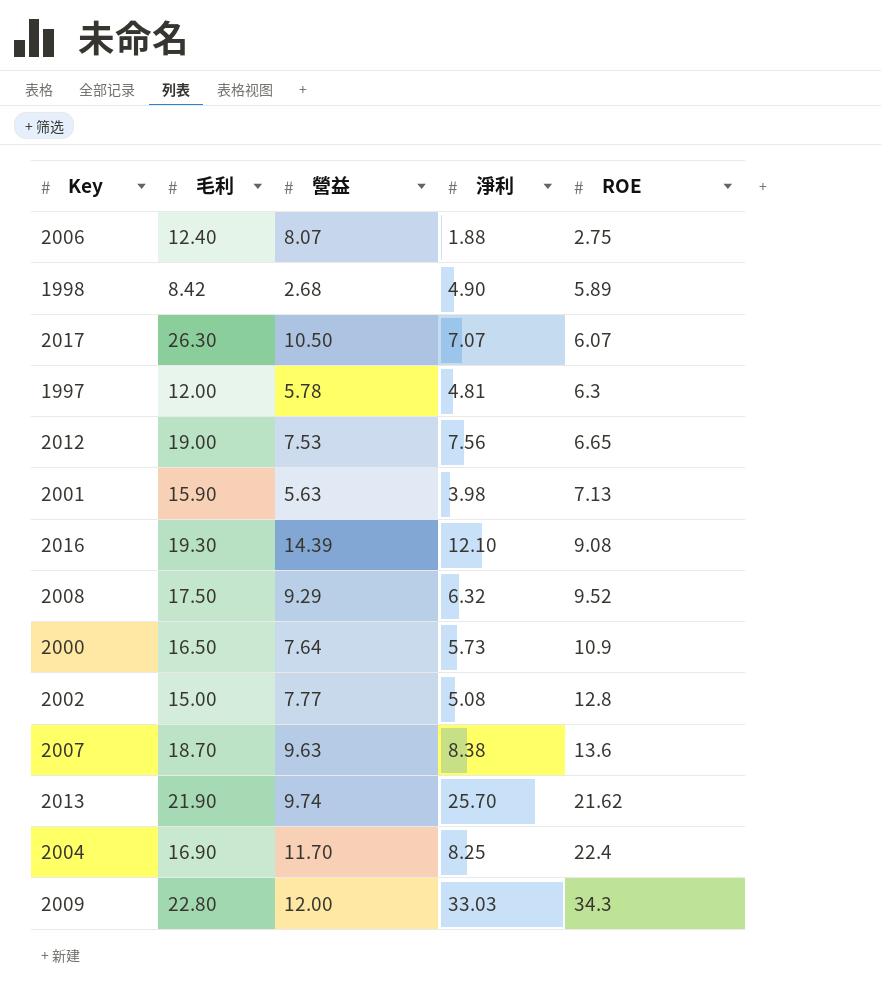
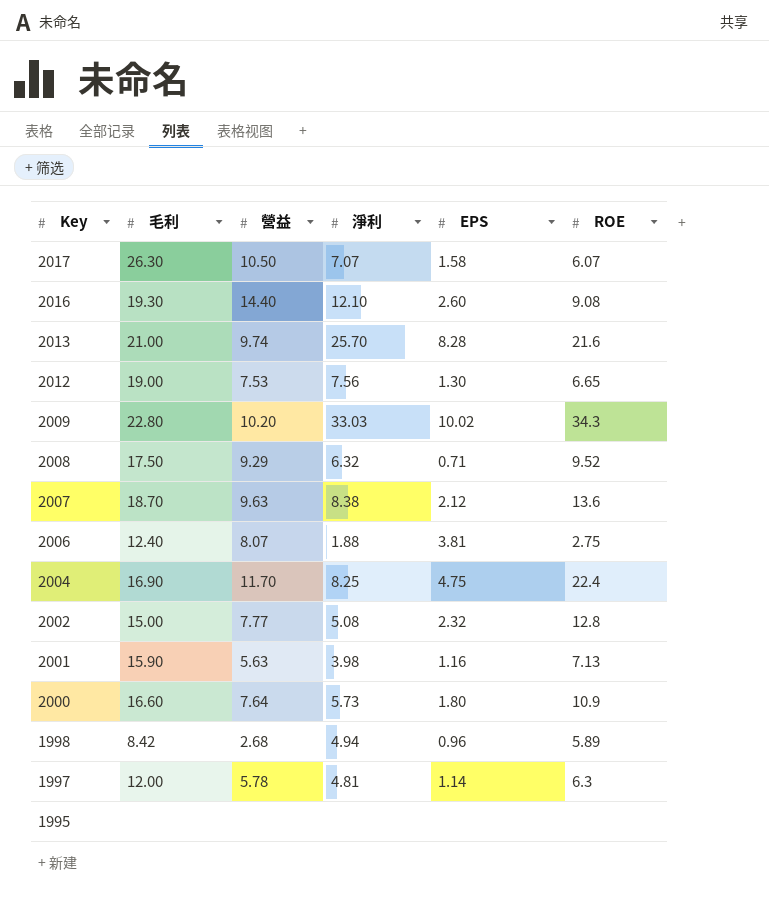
row order: ROE ascending -> Key descending
column EPS | position: none -> 5
2016 | 營益: 14.39 -> 14.40
2013 | 毛利: 21.90 -> 21.00
2013 | ROE: 21.62 -> 21.6
2009 | 營益: 12.00 -> 10.20
2000 | 毛利: 16.50 -> 16.60
1998 | 淨利: 4.90 -> 4.94
row 1995: none -> none | none | none | none | none

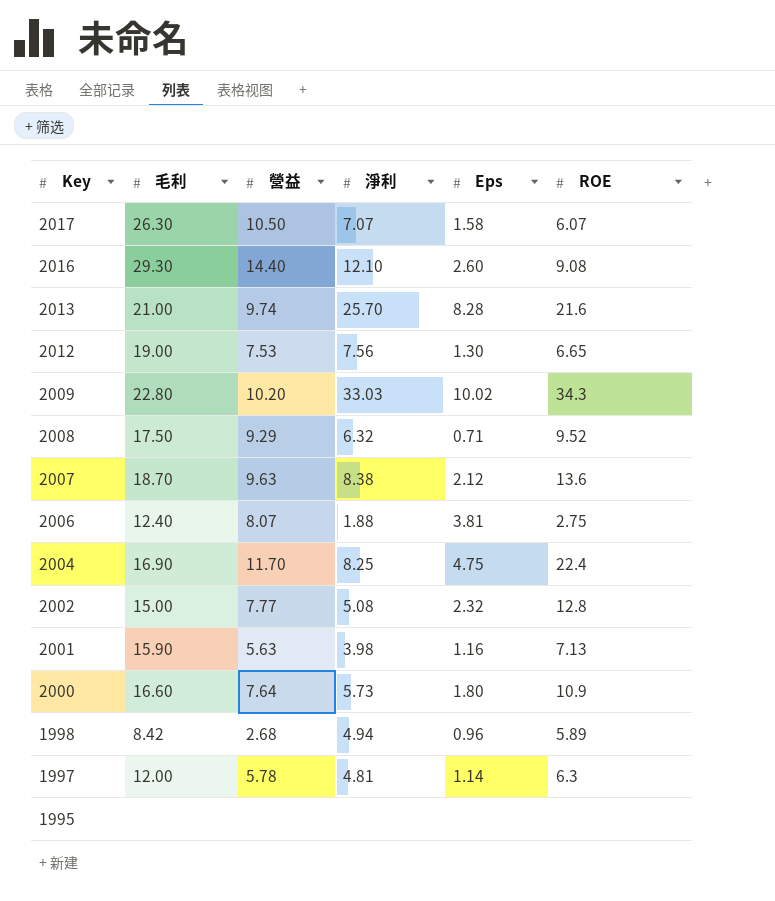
column name: EPS -> Eps
2016 | 毛利: 19.30 -> 29.30

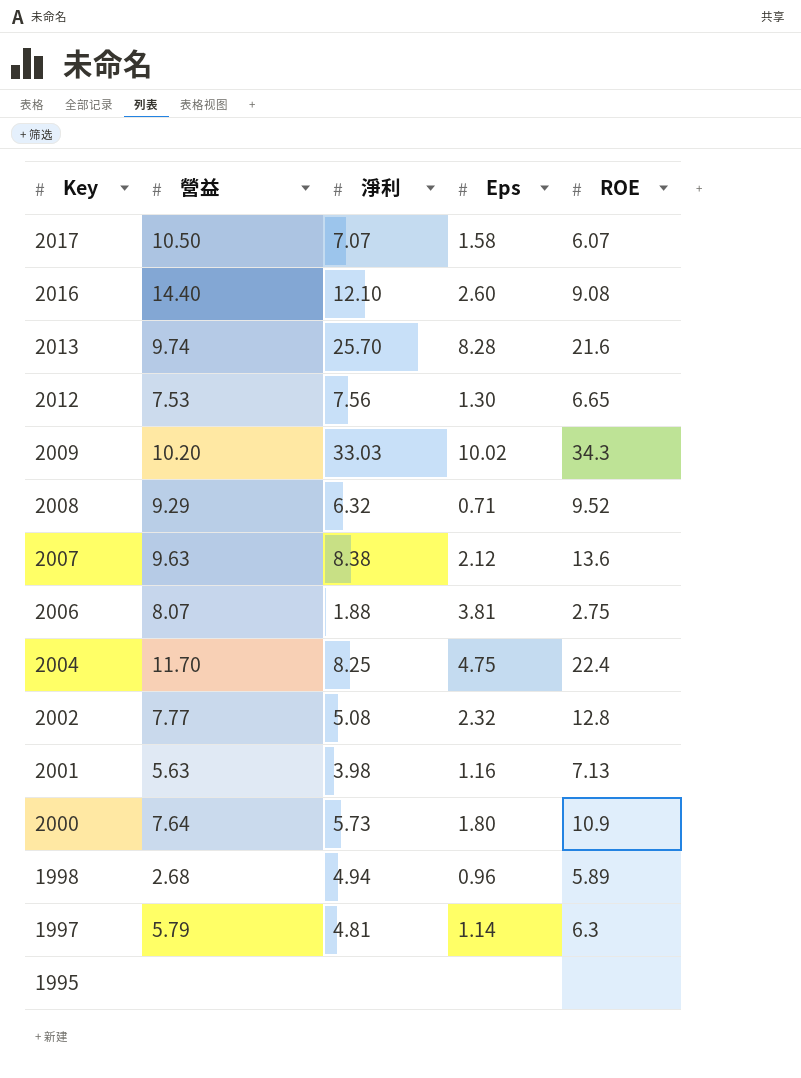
column 毛利 | position: 2 -> none
1997 | 營益: 5.78 -> 5.79

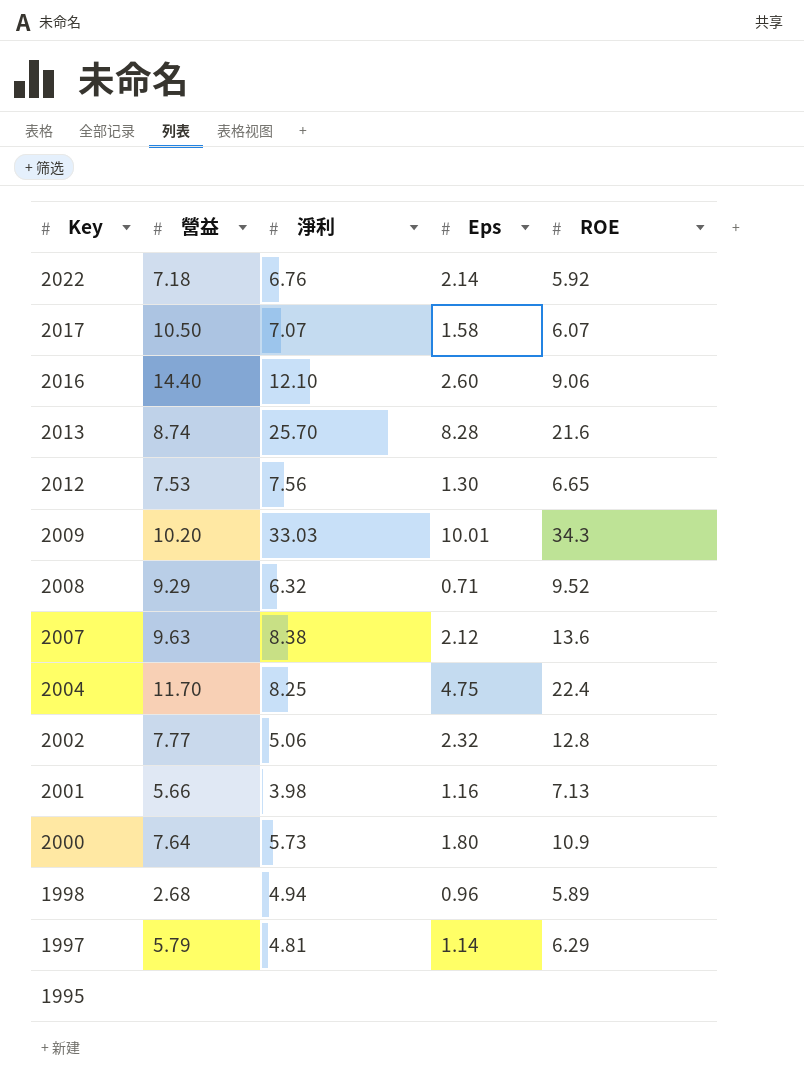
row 2006: 8.07 | 1.88 | 3.81 | 2.75 -> none
row 2022: none -> 7.18 | 6.76 | 2.14 | 5.92
2016 | ROE: 9.08 -> 9.06
2013 | 營益: 9.74 -> 8.74
2009 | Eps: 10.02 -> 10.01
2002 | 淨利: 5.08 -> 5.06
2001 | 營益: 5.63 -> 5.66
1997 | ROE: 6.3 -> 6.29

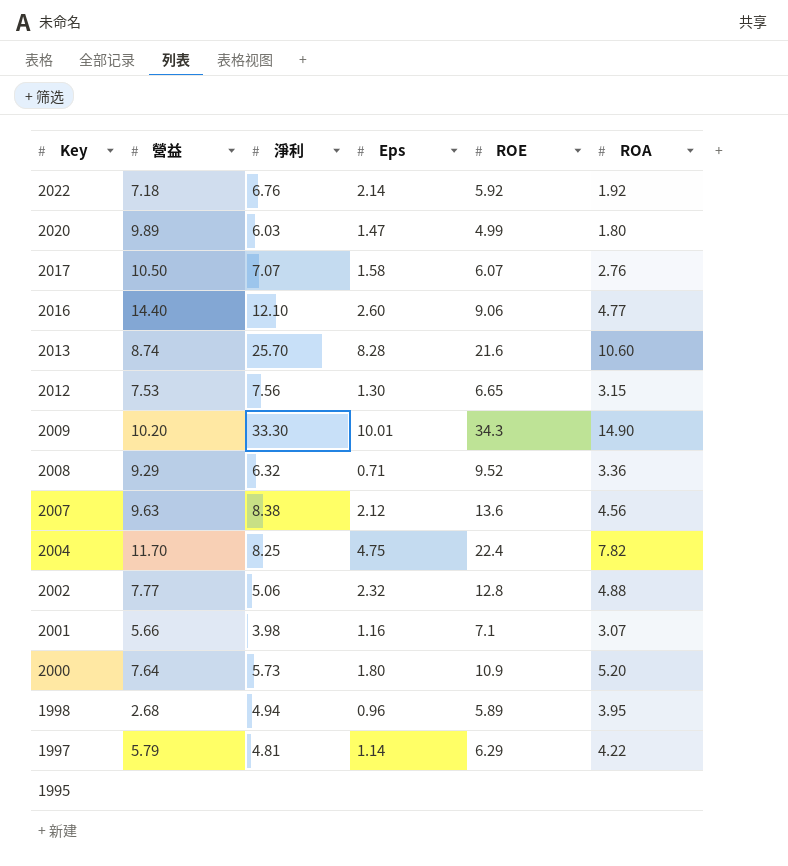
column ROA | position: none -> 6
row 2020: none -> 9.89 | 6.03 | 1.47 | 4.99 | 1.80
2009 | 淨利: 33.03 -> 33.30
2001 | ROE: 7.13 -> 7.1

